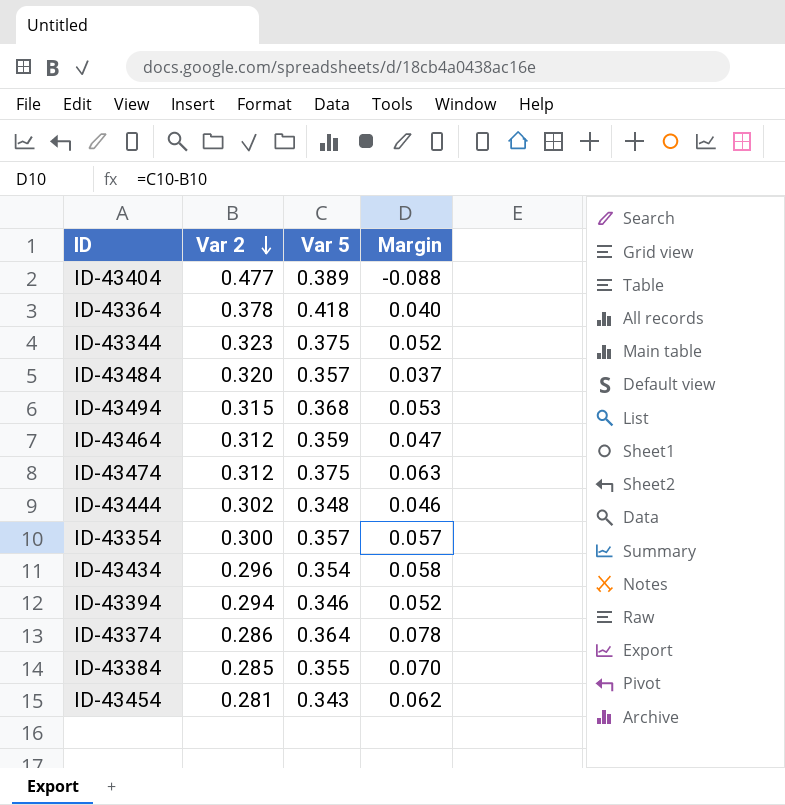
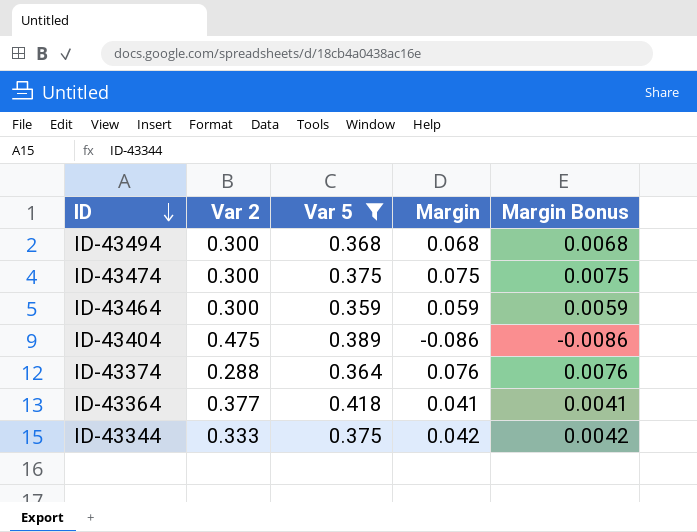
filter: none -> Var 5 >= 0.359
row order: Var 2 descending -> ID descending
column Margin Bonus | formula: none -> [Margin] * 0.1
ID-43494 | Var 2: 0.315 -> 0.300
ID-43494 | Margin: 0.053 -> 0.068
ID-43474 | Var 2: 0.312 -> 0.300
ID-43474 | Margin: 0.063 -> 0.075
ID-43464 | Var 2: 0.312 -> 0.300
ID-43464 | Margin: 0.047 -> 0.059
ID-43404 | Var 2: 0.477 -> 0.475
ID-43404 | Margin: -0.088 -> -0.086
ID-43374 | Var 2: 0.286 -> 0.288
ID-43374 | Margin: 0.078 -> 0.076
ID-43364 | Var 2: 0.378 -> 0.377
ID-43364 | Margin: 0.040 -> 0.041
ID-43344 | Var 2: 0.323 -> 0.333
ID-43344 | Margin: 0.052 -> 0.042

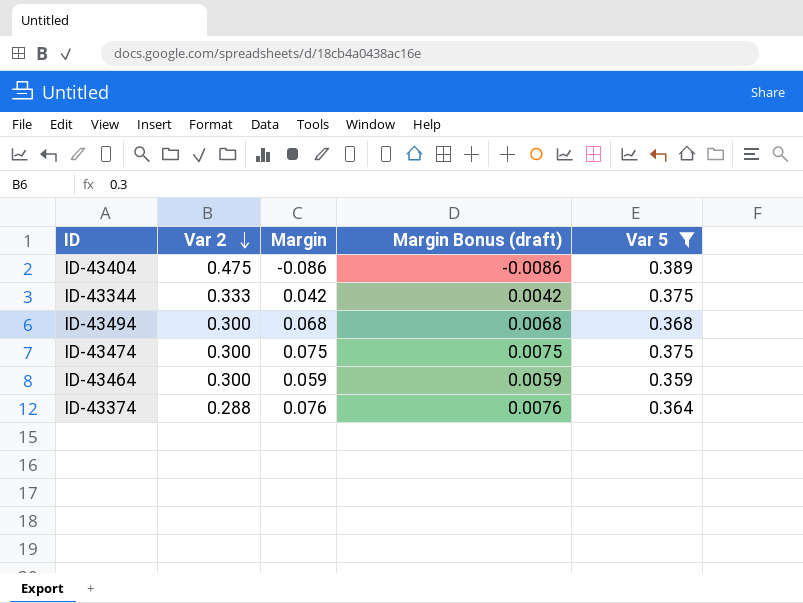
row order: ID descending -> Var 2 descending
column name: Margin Bonus -> Margin Bonus (draft)
column Var 5 | position: 3 -> 5
row ID-43364: 0.377 | 0.418 | 0.041 | 0.0041 -> none

